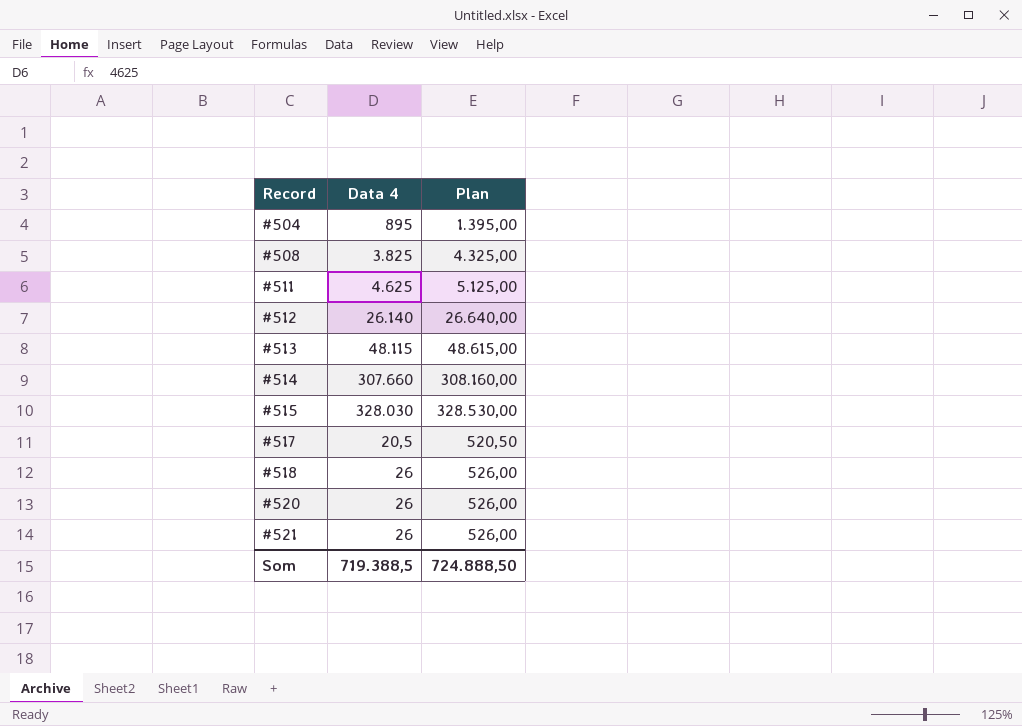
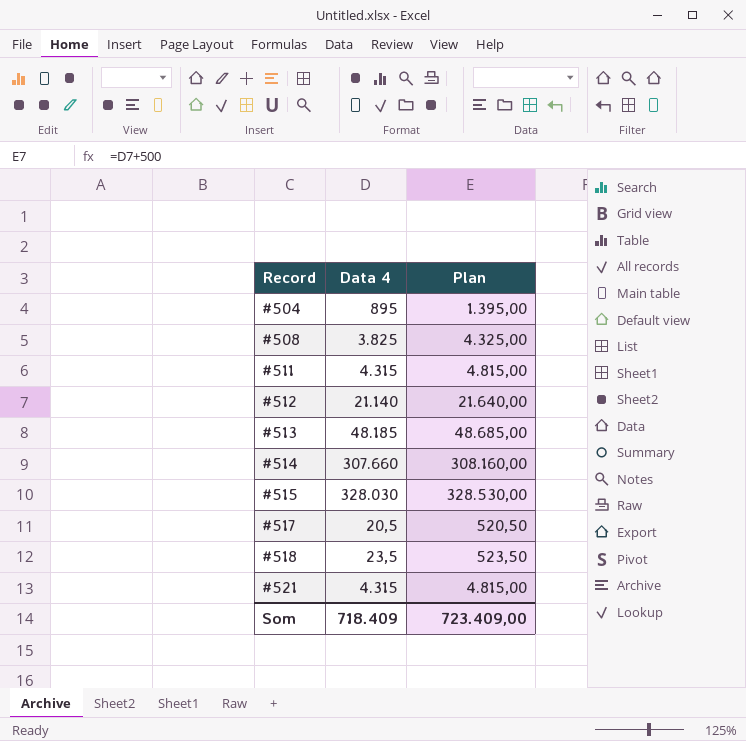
row #520: 26 | 526,00 -> none
#511 | Data 4: 4.625 -> 4.315
#511 | Plan: 5.125,00 -> 4.815,00
#512 | Data 4: 26.140 -> 21.140
#512 | Plan: 26.640,00 -> 21.640,00
#513 | Data 4: 48.115 -> 48.185
#513 | Plan: 48.615,00 -> 48.685,00
#518 | Data 4: 26 -> 23,5
#518 | Plan: 526,00 -> 523,50
#521 | Data 4: 26 -> 4.315
#521 | Plan: 526,00 -> 4.815,00
Som | Data 4: 719.388,5 -> 718.409
Som | Plan: 724.888,50 -> 723.409,00

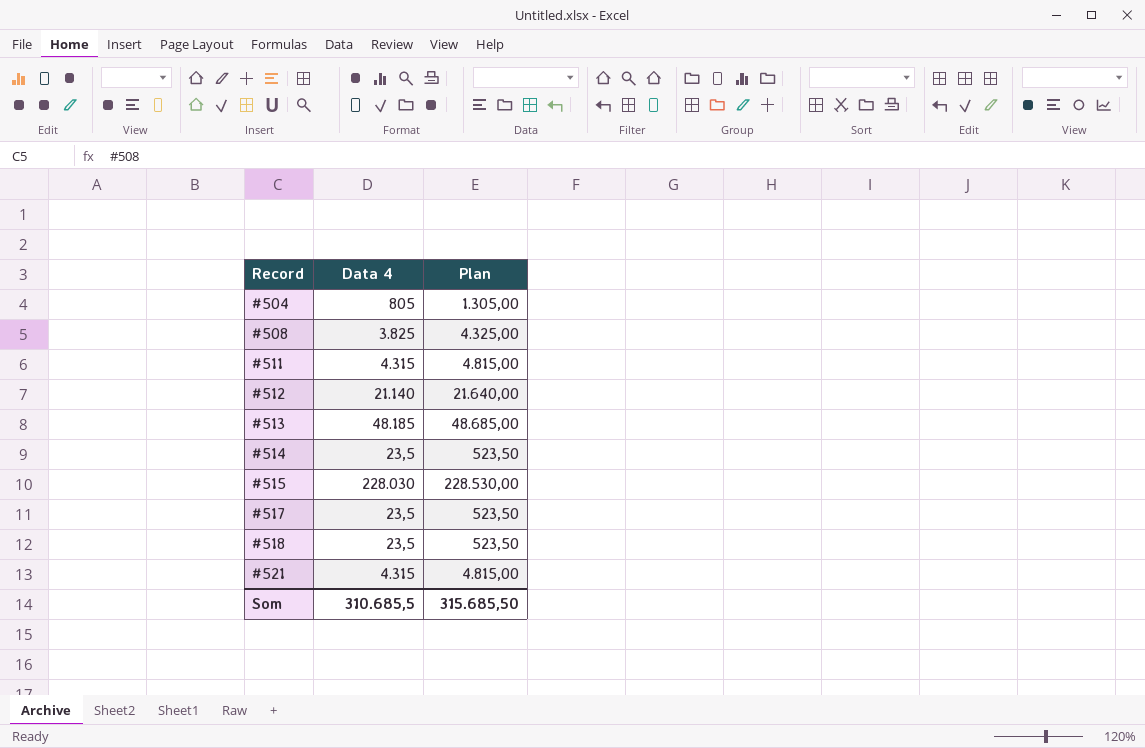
#504 | Data 4: 895 -> 805
#504 | Plan: 1.395,00 -> 1.305,00
#514 | Data 4: 307.660 -> 23,5
#514 | Plan: 308.160,00 -> 523,50
#515 | Data 4: 328.030 -> 228.030
#515 | Plan: 328.530,00 -> 228.530,00
#517 | Data 4: 20,5 -> 23,5
#517 | Plan: 520,50 -> 523,50
Som | Data 4: 718.409 -> 310.685,5
Som | Plan: 723.409,00 -> 315.685,50

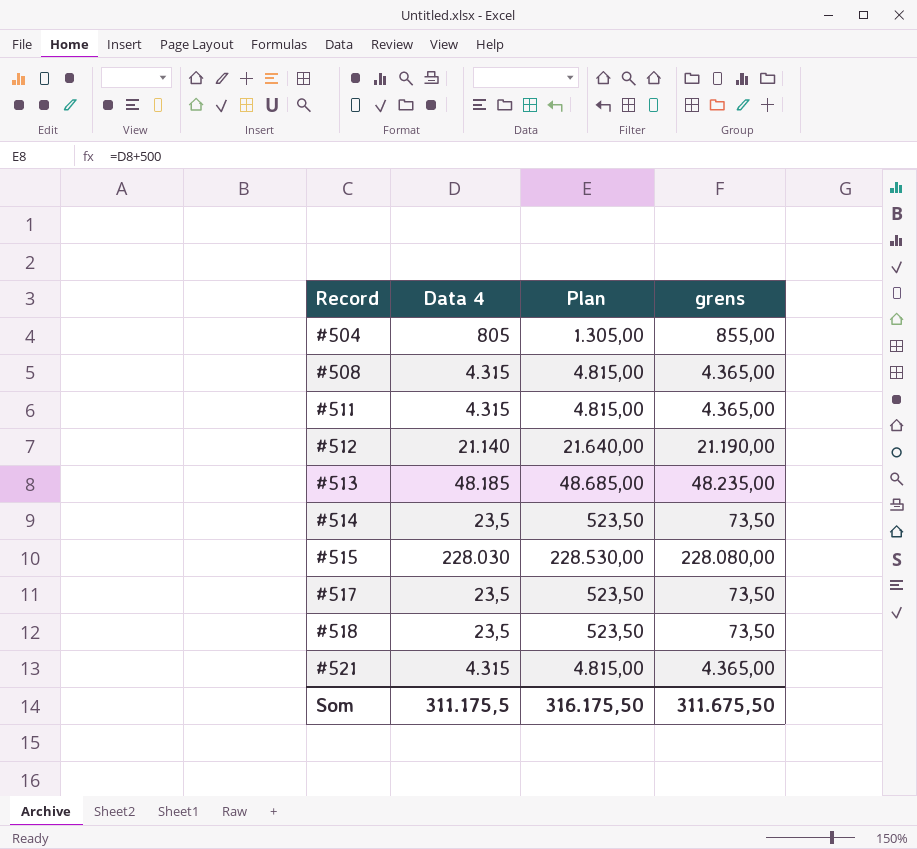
column grens | formula: none -> [Data 4] + 50
#508 | Data 4: 3.825 -> 4.315
#508 | Plan: 4.325,00 -> 4.815,00
Som | Data 4: 310.685,5 -> 311.175,5
Som | Plan: 315.685,50 -> 316.175,50

